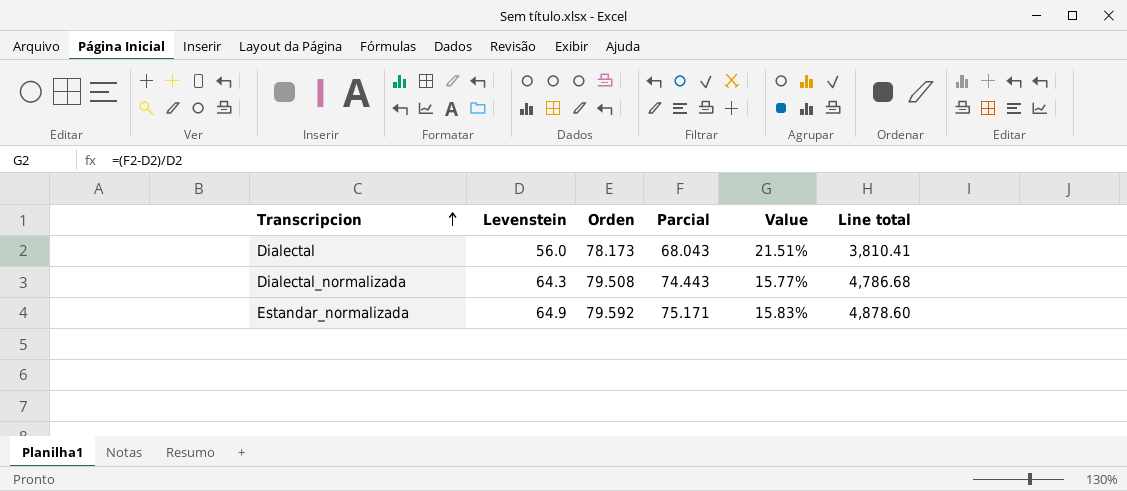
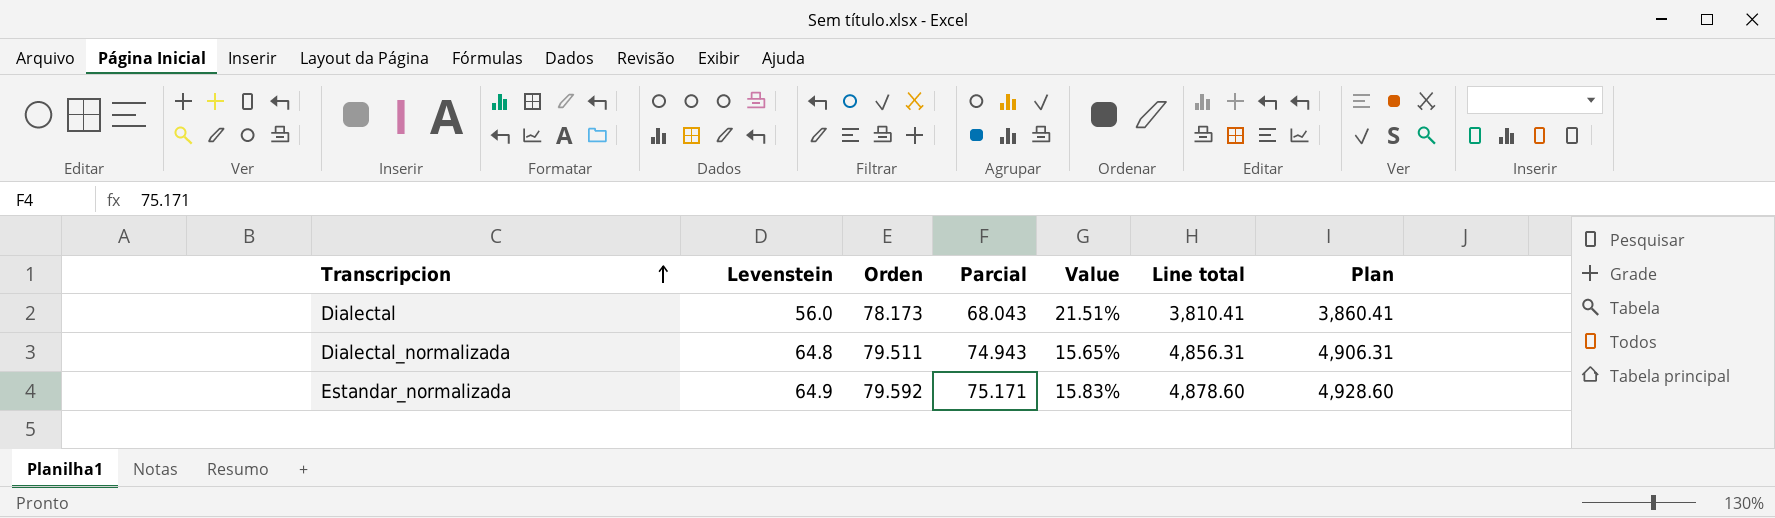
column Plan | formula: none -> [Line total] + 50
Dialectal_normalizada | Levenstein: 64.3 -> 64.8
Dialectal_normalizada | Orden: 79.508 -> 79.511
Dialectal_normalizada | Parcial: 74.443 -> 74.943
Dialectal_normalizada | Value: 15.77% -> 15.65%
Dialectal_normalizada | Line total: 4,786.68 -> 4,856.31

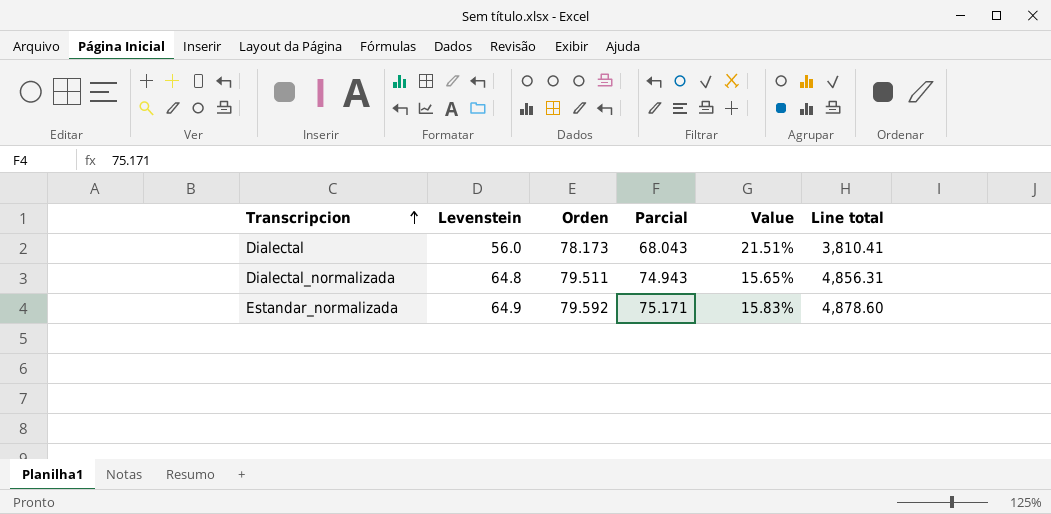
column Plan | formula: [Line total] + 50 -> none

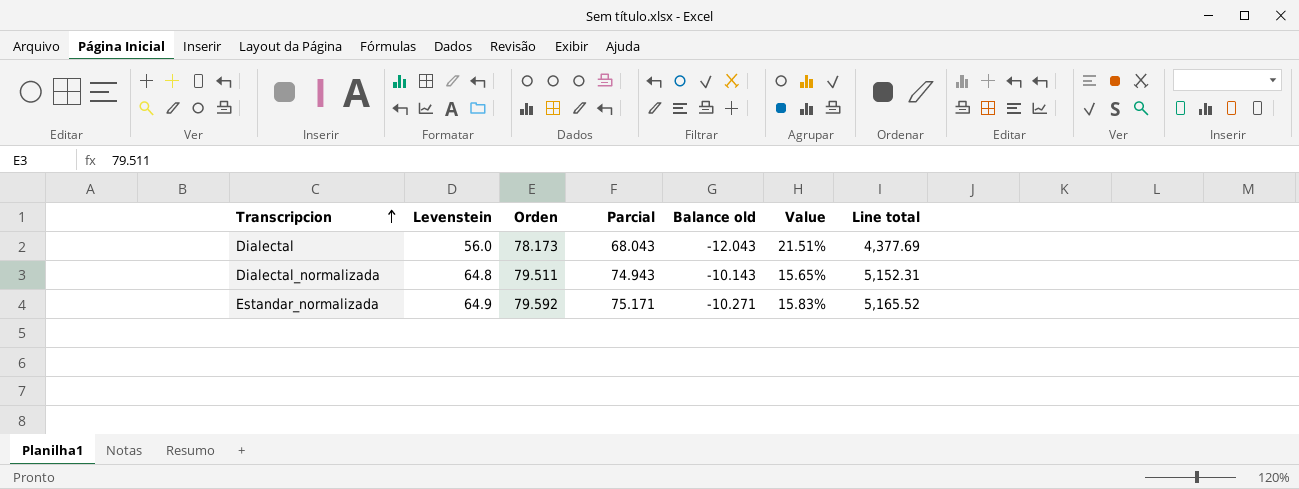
column Balance old | formula: none -> [Levenstein] - [Parcial]
column Line total | formula: [Levenstein] * [Parcial] -> [Levenstein] * [Orden]

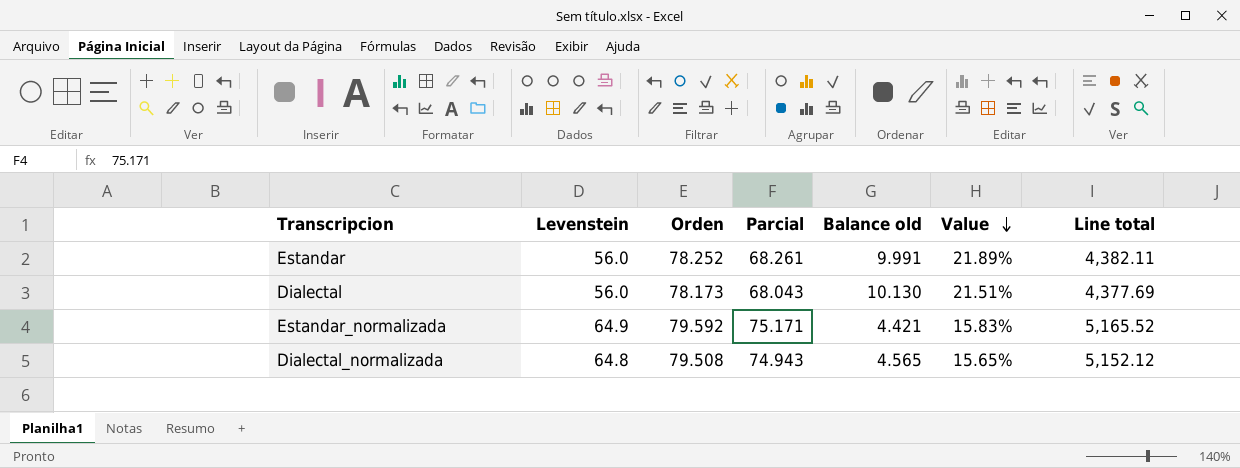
row order: Transcripcion ascending -> Value descending
column Balance old | formula: [Levenstein] - [Parcial] -> [Orden] - [Parcial]
row Estandar: none -> 56.0 | 78.252 | 68.261 | 9.991 | 21.89% | 4,382.11
Dialectal_normalizada | Orden: 79.511 -> 79.508
Dialectal_normalizada | Line total: 5,152.31 -> 5,152.12

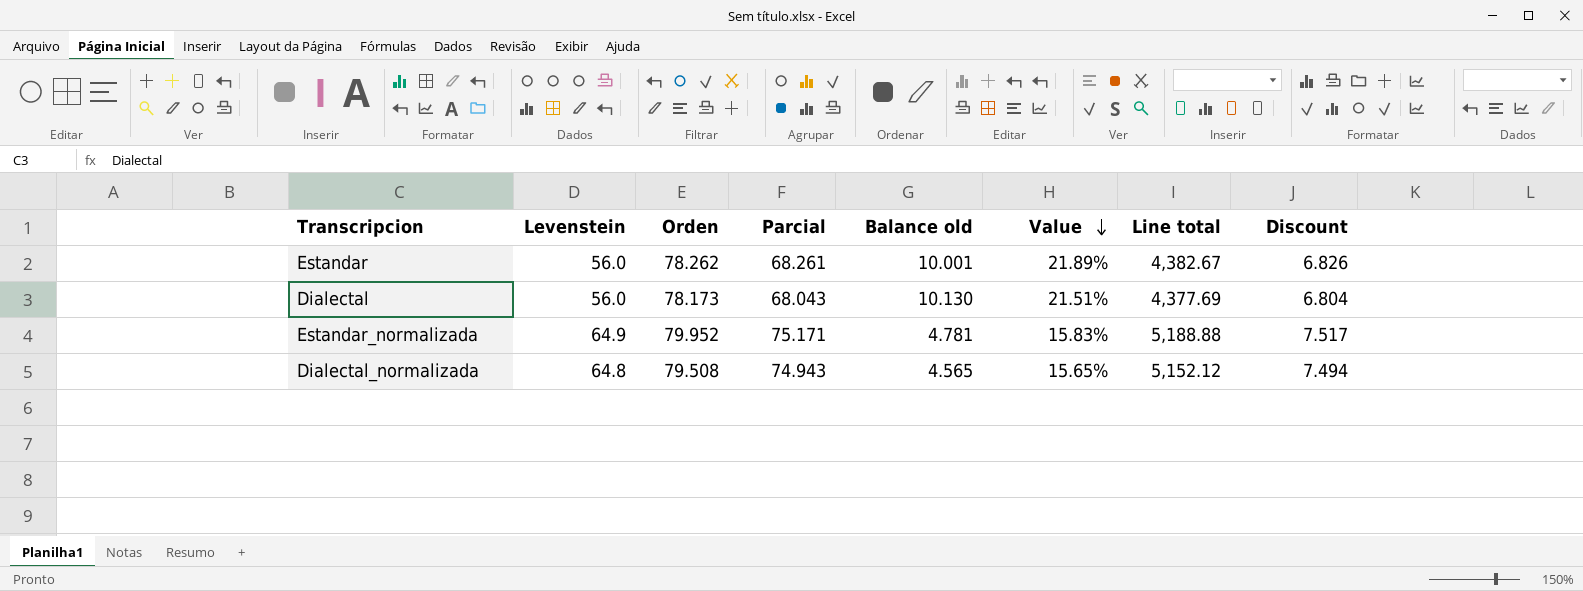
column Discount | formula: none -> [Parcial] * 0.1
Estandar | Orden: 78.252 -> 78.262
Estandar | Balance old: 9.991 -> 10.001
Estandar | Line total: 4,382.11 -> 4,382.67
Estandar_normalizada | Orden: 79.592 -> 79.952
Estandar_normalizada | Balance old: 4.421 -> 4.781
Estandar_normalizada | Line total: 5,165.52 -> 5,188.88

